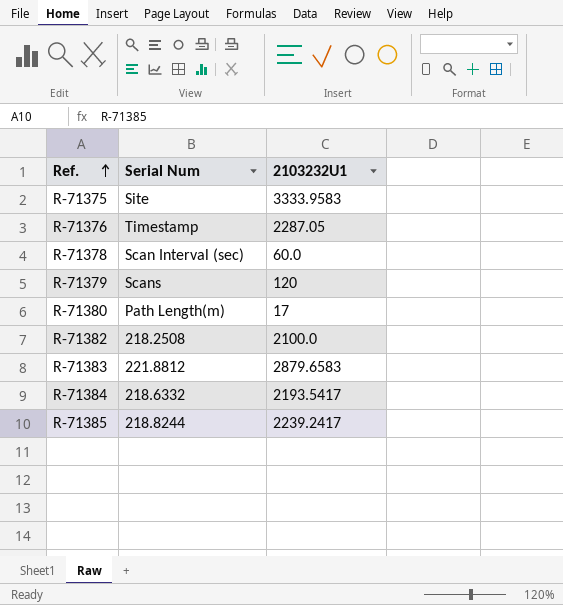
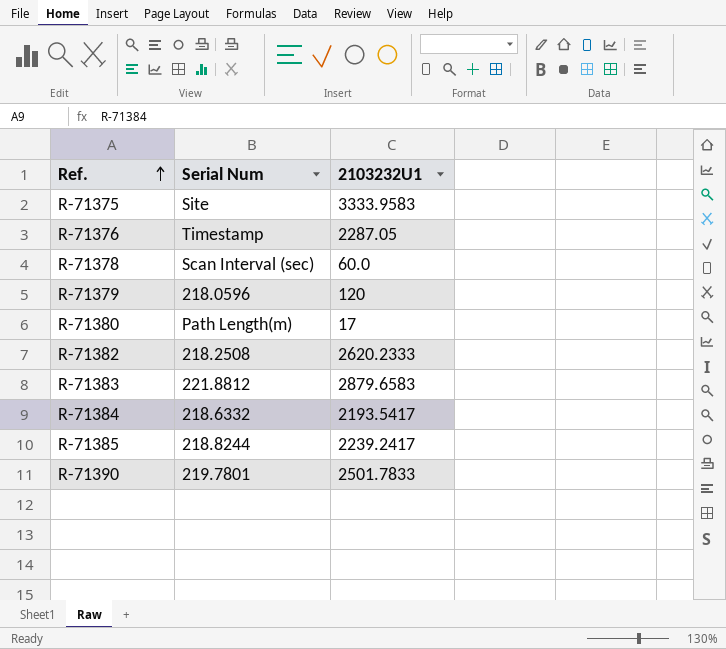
R-71379 | Serial Num: Scans -> 218.0596
R-71382 | 2103232U1: 2100.0 -> 2620.2333
row R-71390: none -> 219.7801 | 2501.7833

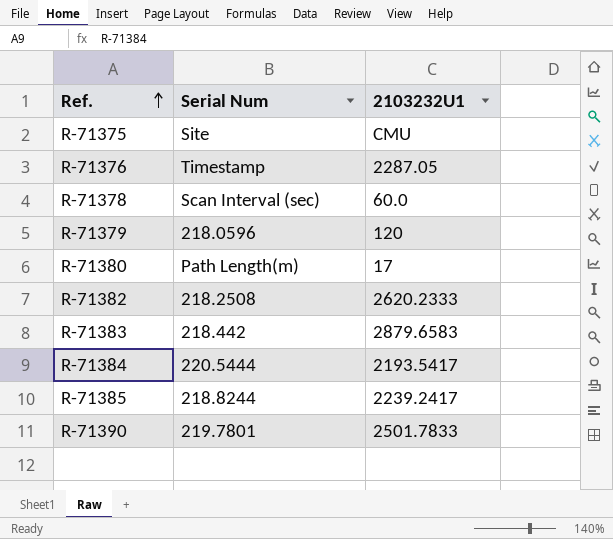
R-71375 | 2103232U1: 3333.9583 -> CMU
R-71383 | Serial Num: 221.8812 -> 218.442
R-71384 | Serial Num: 218.6332 -> 220.5444

